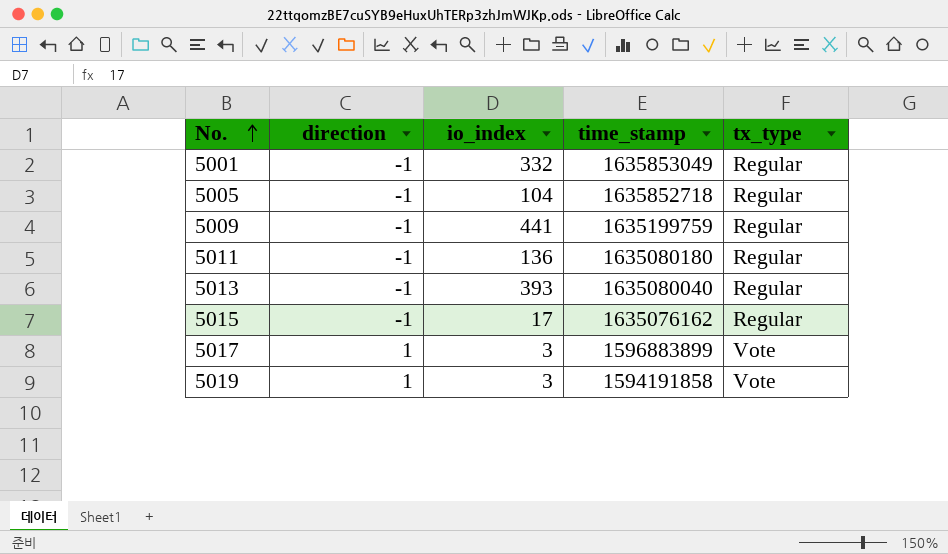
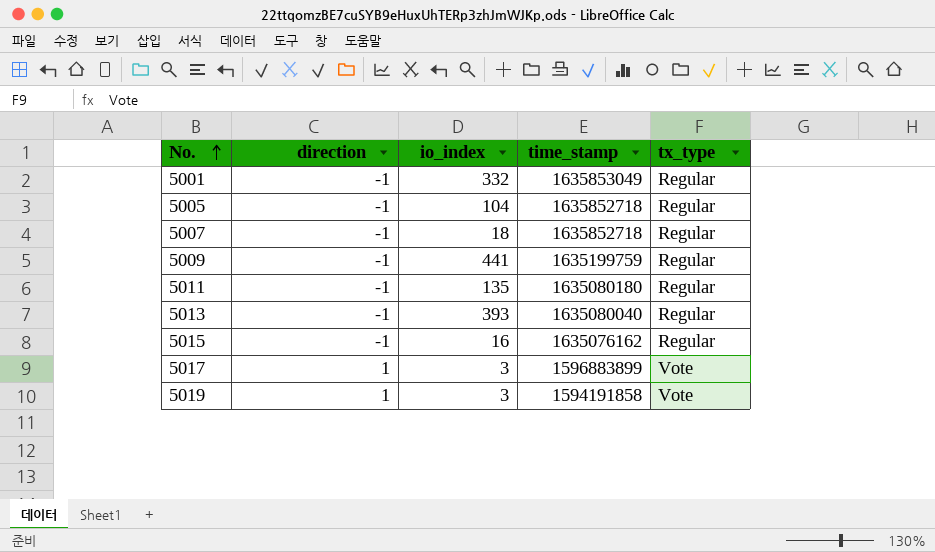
row 5007: none -> -1 | 18 | 1635852718 | Regular
5011 | io_index: 136 -> 135
5015 | io_index: 17 -> 16

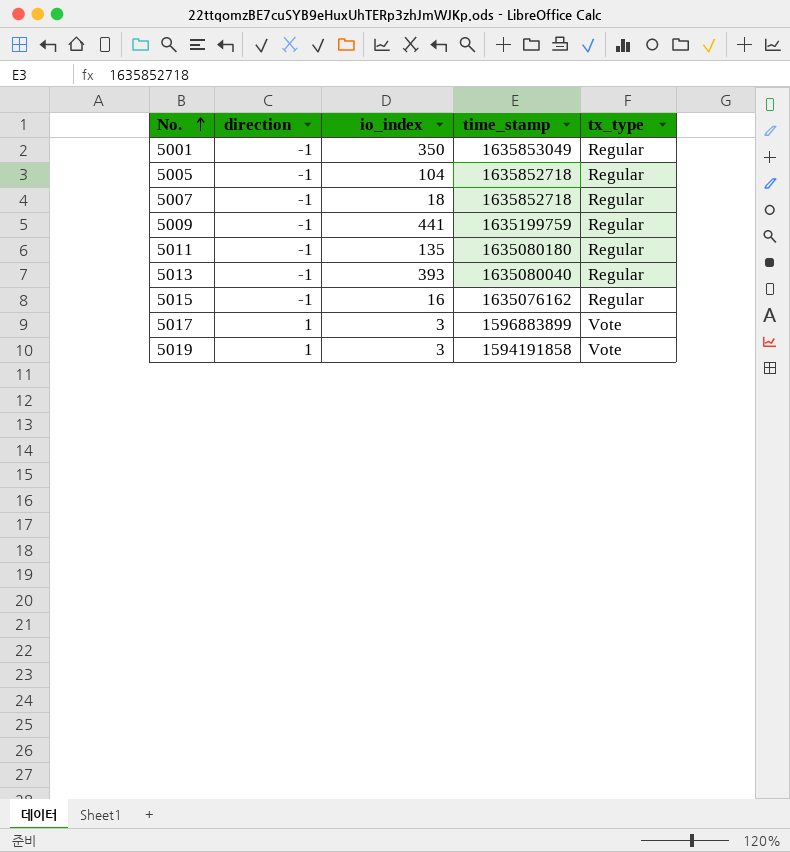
5001 | io_index: 332 -> 350

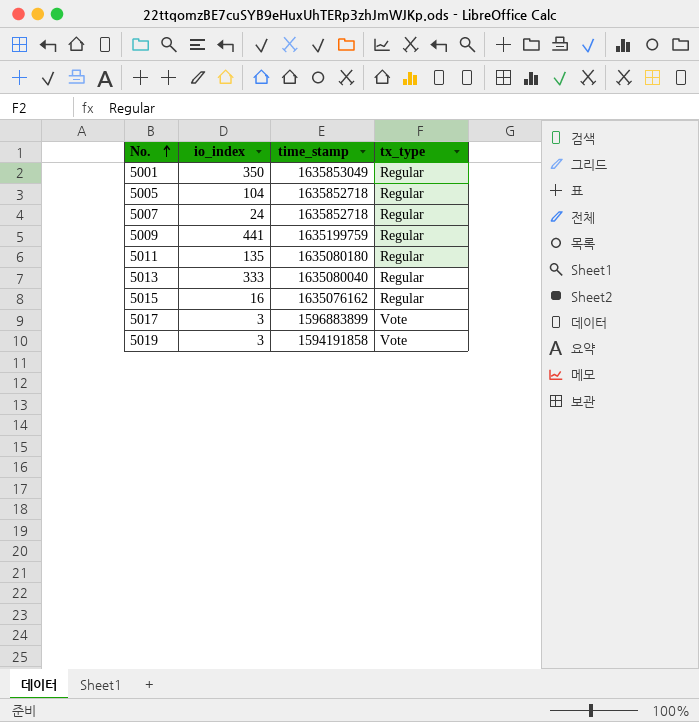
column direction | position: 2 -> none
5007 | io_index: 18 -> 24
5013 | io_index: 393 -> 333

